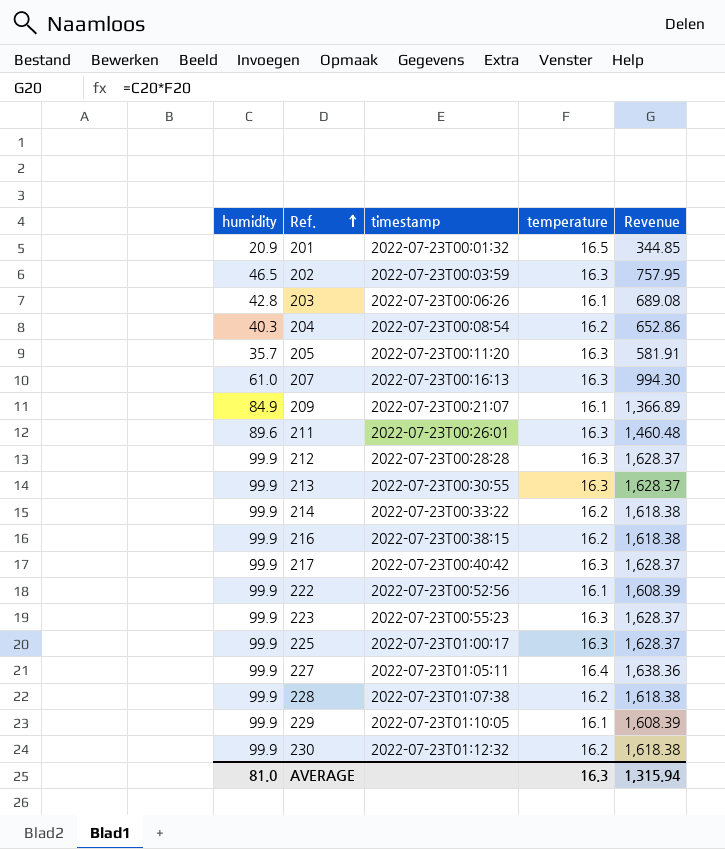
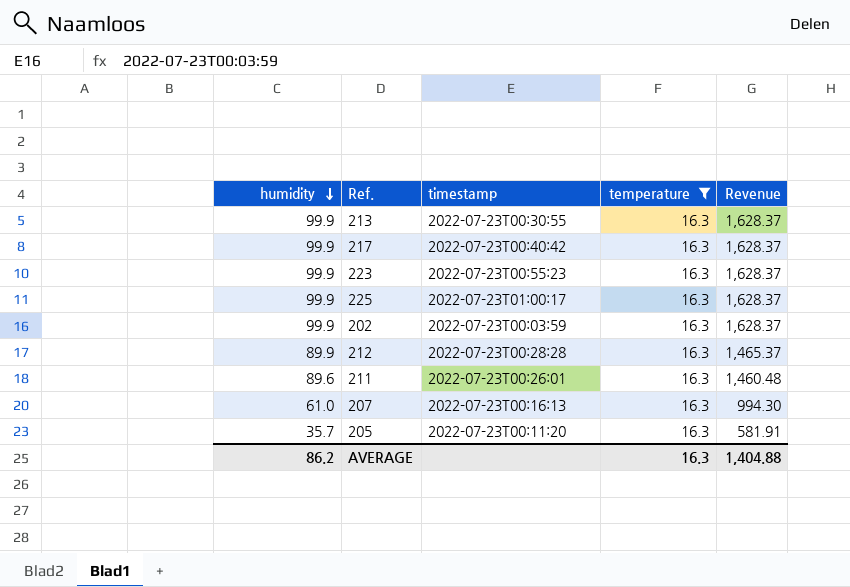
filter: none -> temperature = 16.3
row order: Ref. ascending -> humidity descending
202 | humidity: 46.5 -> 99.9
202 | Revenue: 757.95 -> 1,628.37
212 | humidity: 99.9 -> 89.9
212 | Revenue: 1,628.37 -> 1,465.37
AVERAGE | humidity: 81.0 -> 86.2
AVERAGE | Revenue: 1,315.94 -> 1,404.88

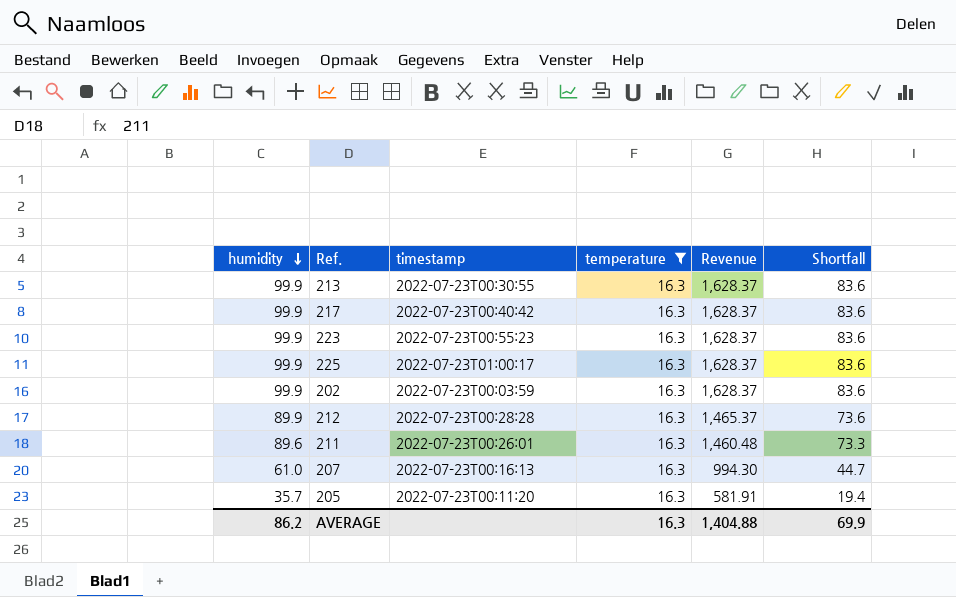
column Shortfall | formula: none -> [humidity] - [temperature]

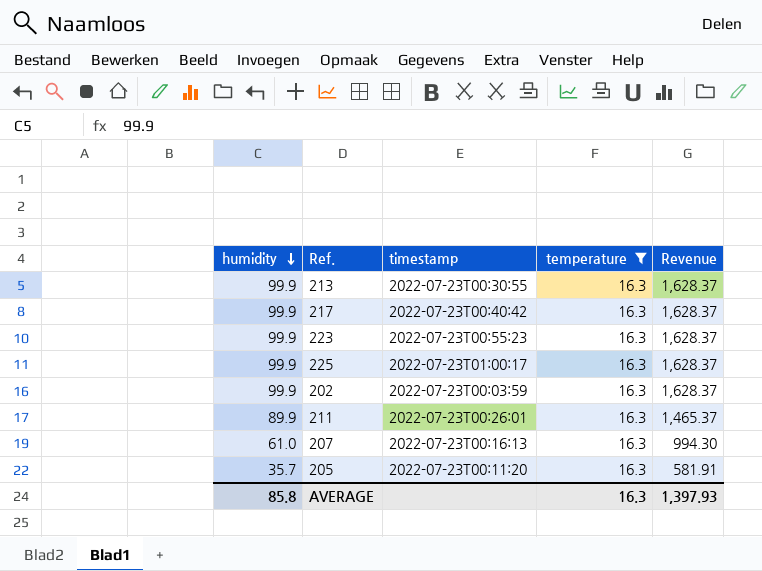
column Shortfall | formula: [humidity] - [temperature] -> none
row 212: 89.9 | 2022-07-23T00:28:28 | 16.3 | 1,465.37 | 73.6 -> none
211 | humidity: 89.6 -> 89.9
211 | Revenue: 1,460.48 -> 1,465.37
AVERAGE | humidity: 86.2 -> 85.8
AVERAGE | Revenue: 1,404.88 -> 1,397.93

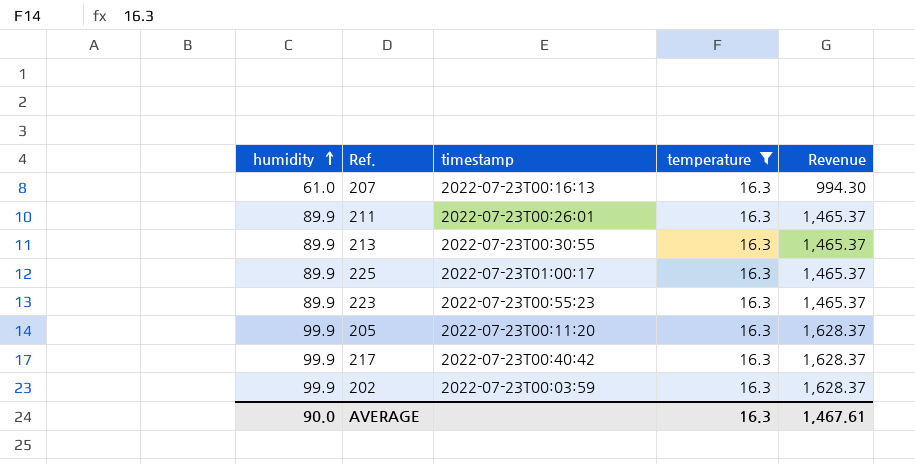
row order: humidity descending -> humidity ascending
213 | humidity: 99.9 -> 89.9
213 | Revenue: 1,628.37 -> 1,465.37
225 | humidity: 99.9 -> 89.9
225 | Revenue: 1,628.37 -> 1,465.37
223 | humidity: 99.9 -> 89.9
223 | Revenue: 1,628.37 -> 1,465.37
205 | humidity: 35.7 -> 99.9
205 | Revenue: 581.91 -> 1,628.37
AVERAGE | humidity: 85.8 -> 90.0
AVERAGE | Revenue: 1,397.93 -> 1,467.61

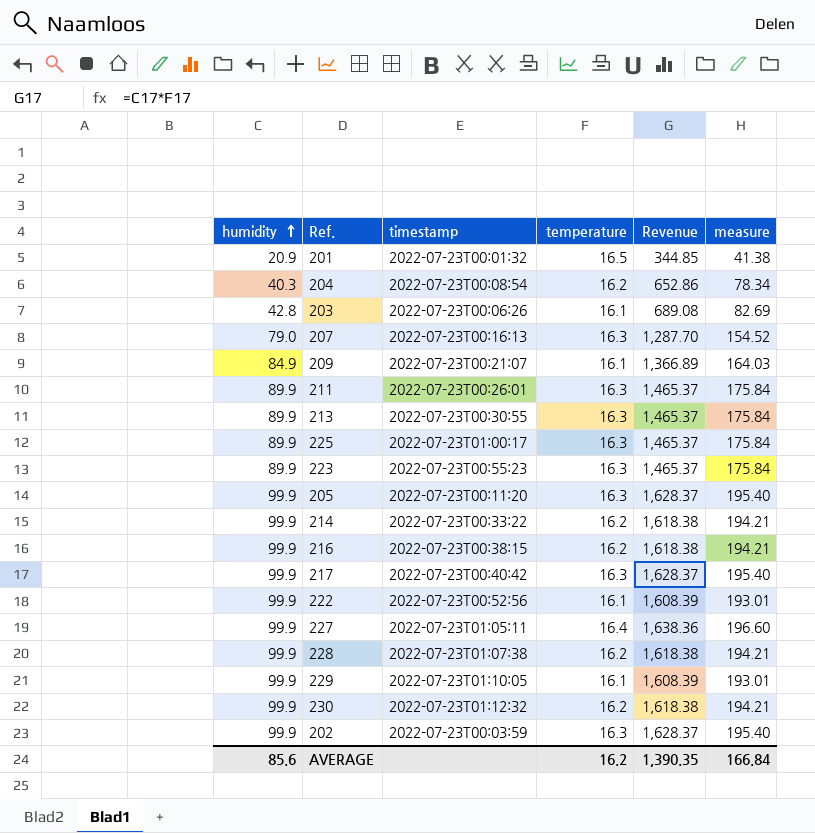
filter: temperature = 16.3 -> none
column measure | formula: none -> [Revenue] * 0.12
207 | humidity: 61.0 -> 79.0
207 | Revenue: 994.30 -> 1,287.70
AVERAGE | humidity: 90.0 -> 85.6
AVERAGE | temperature: 16.3 -> 16.2
AVERAGE | Revenue: 1,467.61 -> 1,390.35

